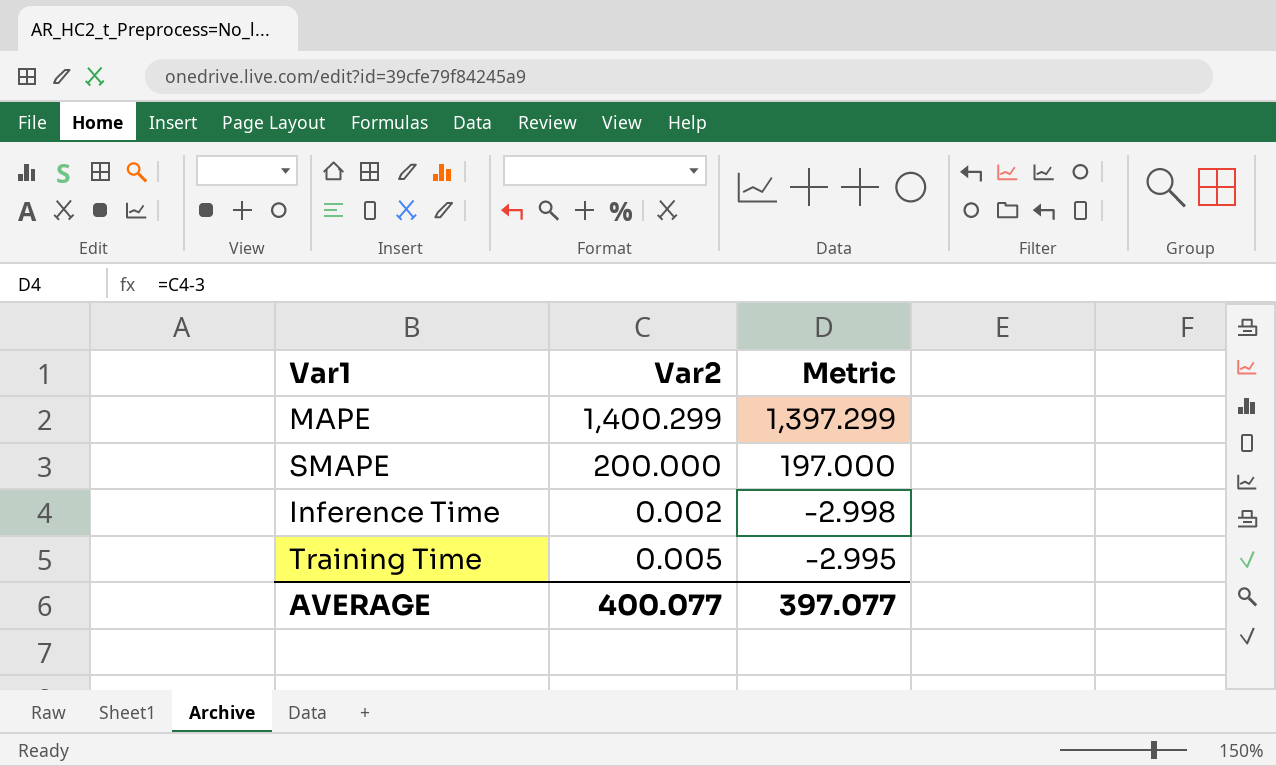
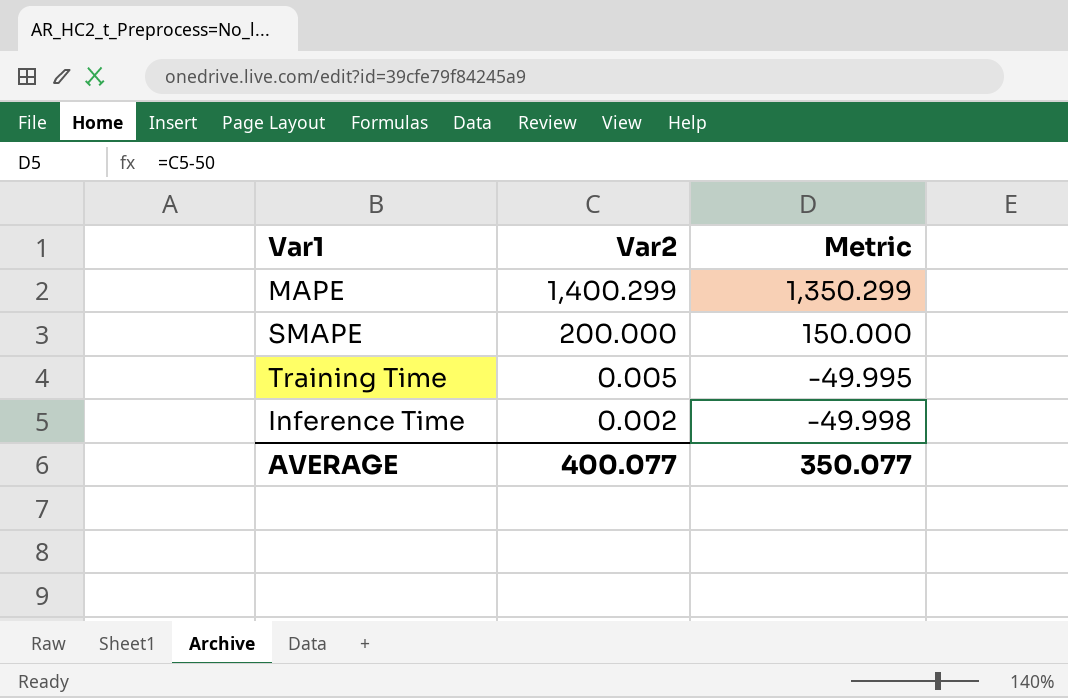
row order: none -> Var2 descending
column Metric | formula: [Var2] - 3 -> [Var2] - 50
AVERAGE | Metric: 397.077 -> 350.077

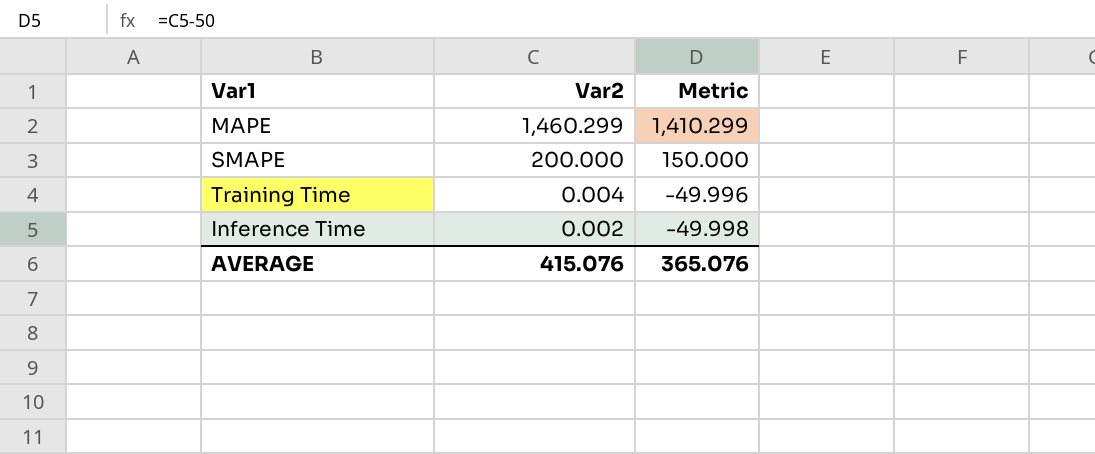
MAPE | Var2: 1,400.299 -> 1,460.299
MAPE | Metric: 1,350.299 -> 1,410.299
Training Time | Var2: 0.005 -> 0.004
Training Time | Metric: -49.995 -> -49.996
AVERAGE | Var2: 400.077 -> 415.076
AVERAGE | Metric: 350.077 -> 365.076

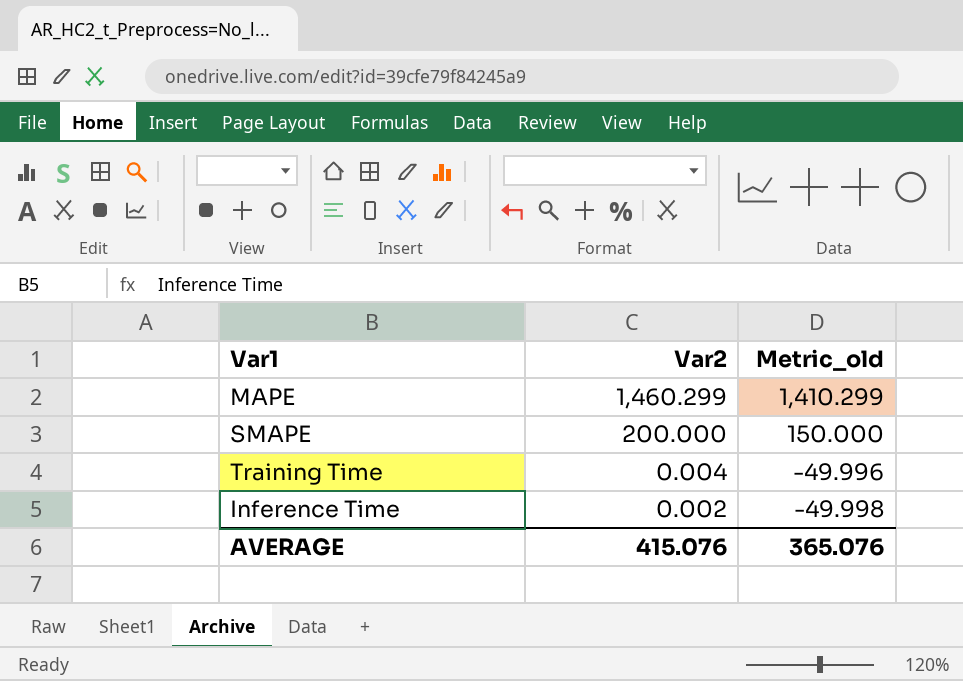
column name: Metric -> Metric_old

